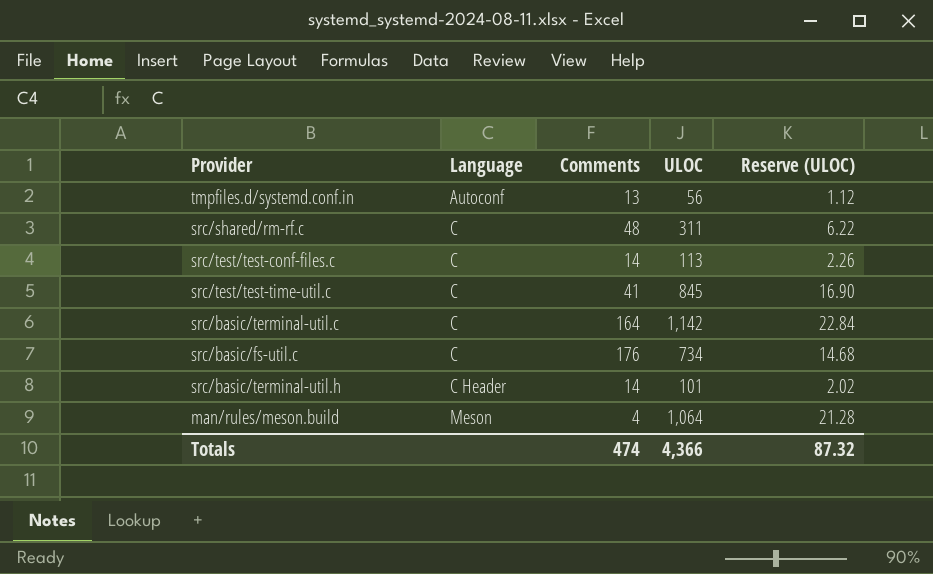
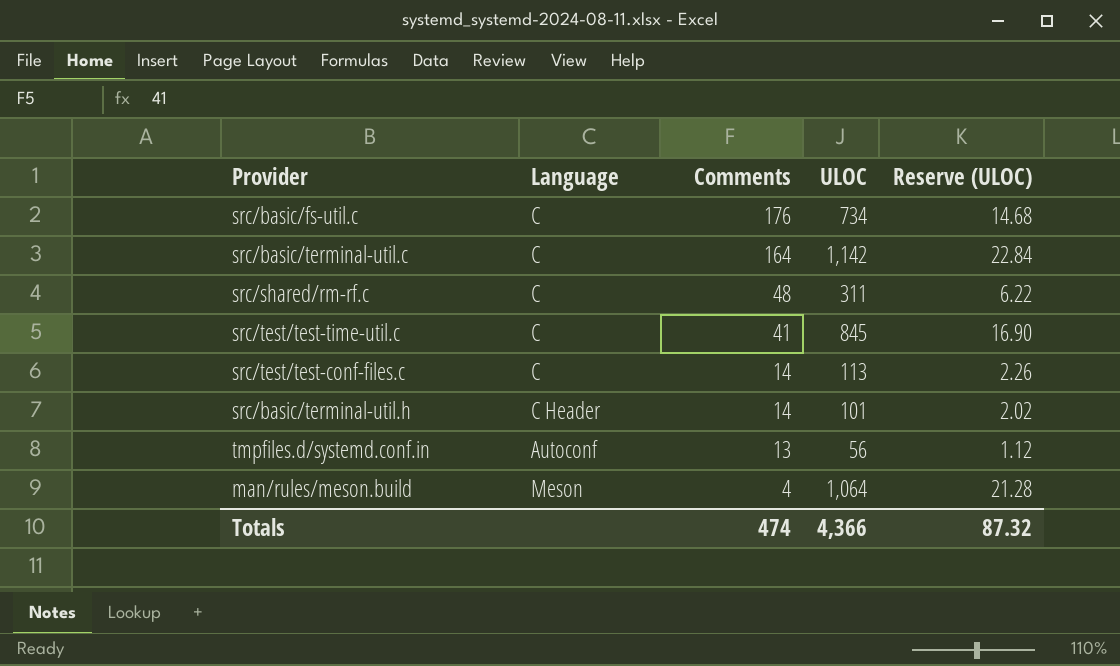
row order: Language ascending -> Comments descending

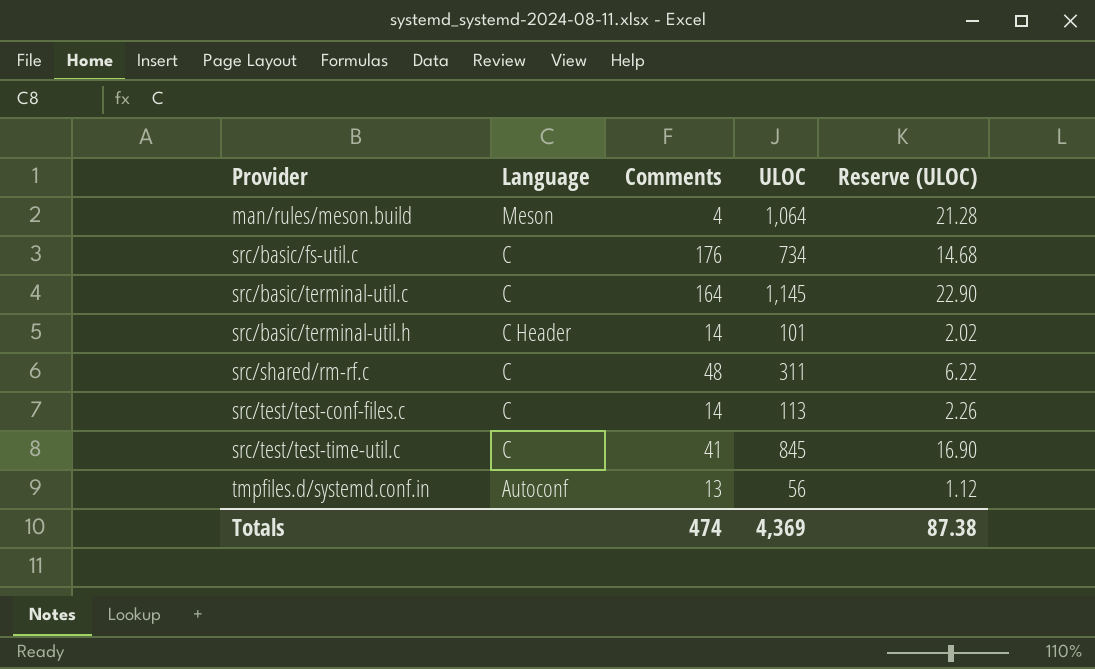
row order: Comments descending -> Provider ascending
src/basic/terminal-util.c | ULOC: 1,142 -> 1,145
src/basic/terminal-util.c | Reserve (ULOC): 22.84 -> 22.90
Totals | ULOC: 4,366 -> 4,369
Totals | Reserve (ULOC): 87.32 -> 87.38

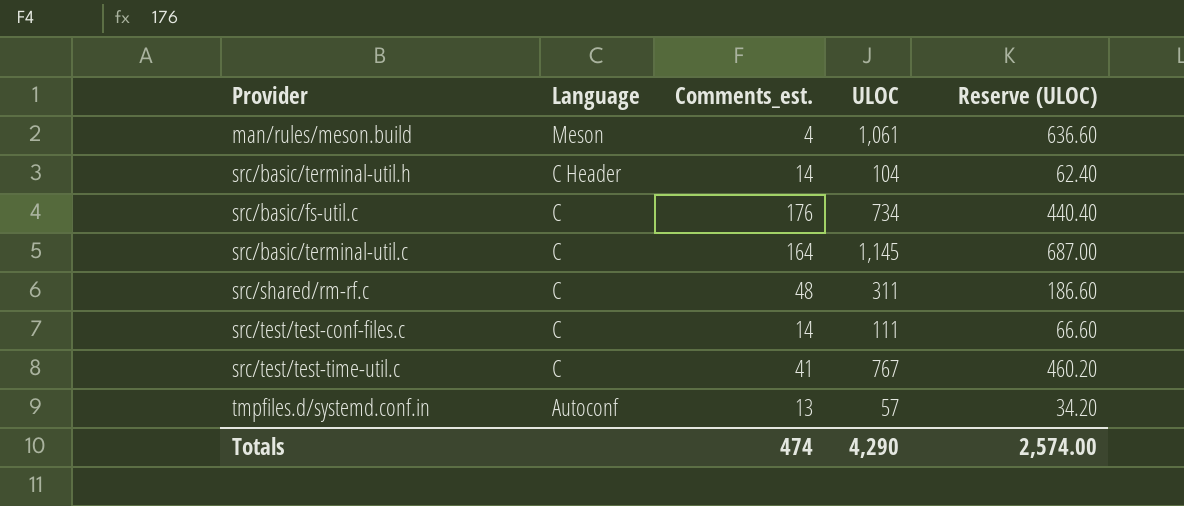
row order: Provider ascending -> Language descending
column name: Comments -> Comments_est.
column Reserve (ULOC) | formula: [ULOC] * 0.02 -> [ULOC] * 0.6
man/rules/meson.build | ULOC: 1,064 -> 1,061
src/basic/terminal-util.h | ULOC: 101 -> 104
src/test/test-conf-files.c | ULOC: 113 -> 111
src/test/test-time-util.c | ULOC: 845 -> 767
tmpfiles.d/systemd.conf.in | ULOC: 56 -> 57
Totals | ULOC: 4,369 -> 4,290
Totals | Reserve (ULOC): 87.38 -> 2,574.00

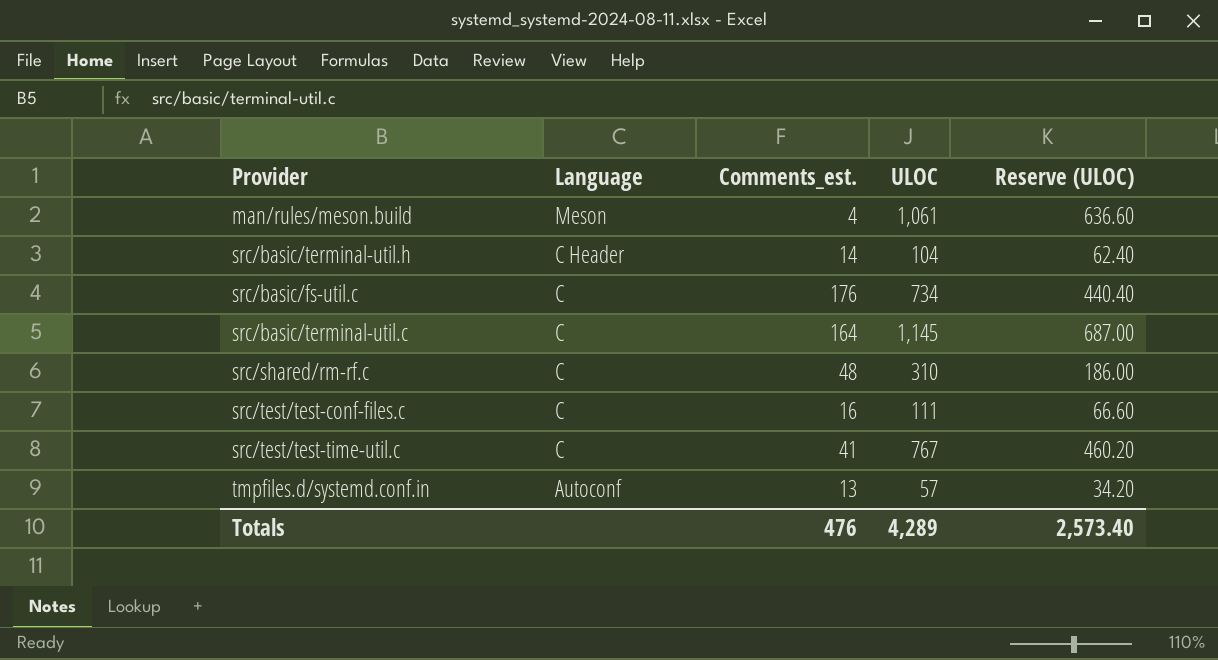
src/shared/rm-rf.c | ULOC: 311 -> 310
src/shared/rm-rf.c | Reserve (ULOC): 186.60 -> 186.00
src/test/test-conf-files.c | Comments_est.: 14 -> 16
Totals | Comments_est.: 474 -> 476
Totals | ULOC: 4,290 -> 4,289
Totals | Reserve (ULOC): 2,574.00 -> 2,573.40

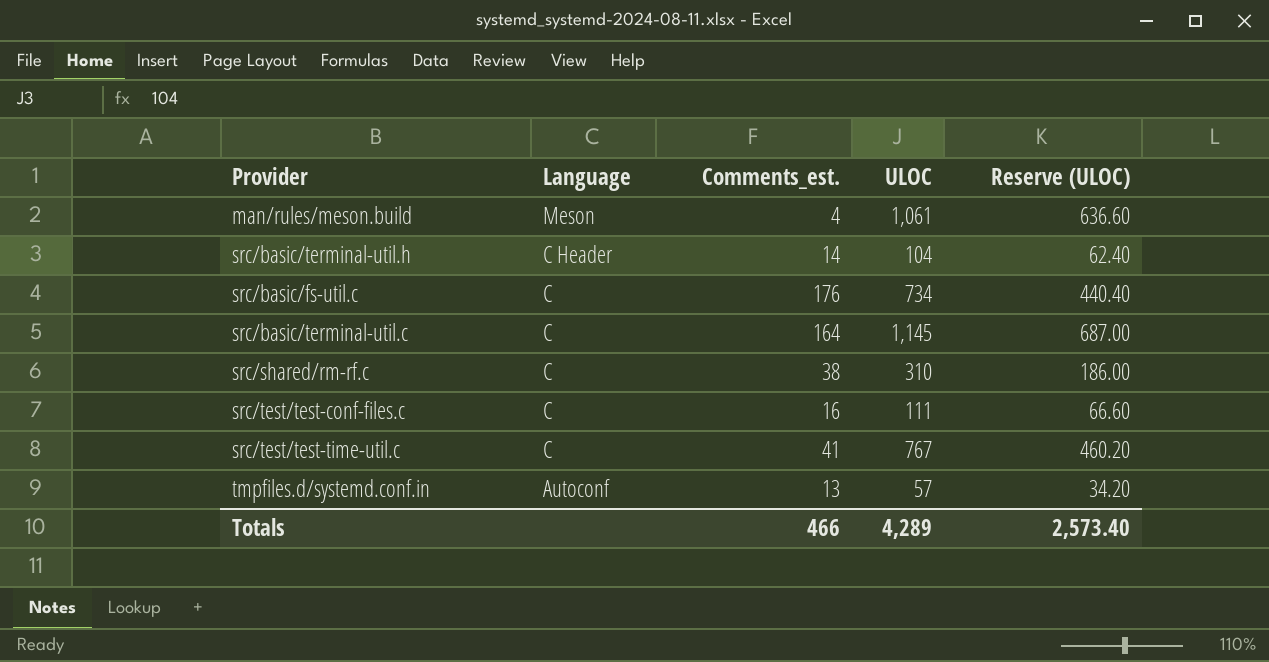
src/shared/rm-rf.c | Comments_est.: 48 -> 38
Totals | Comments_est.: 476 -> 466

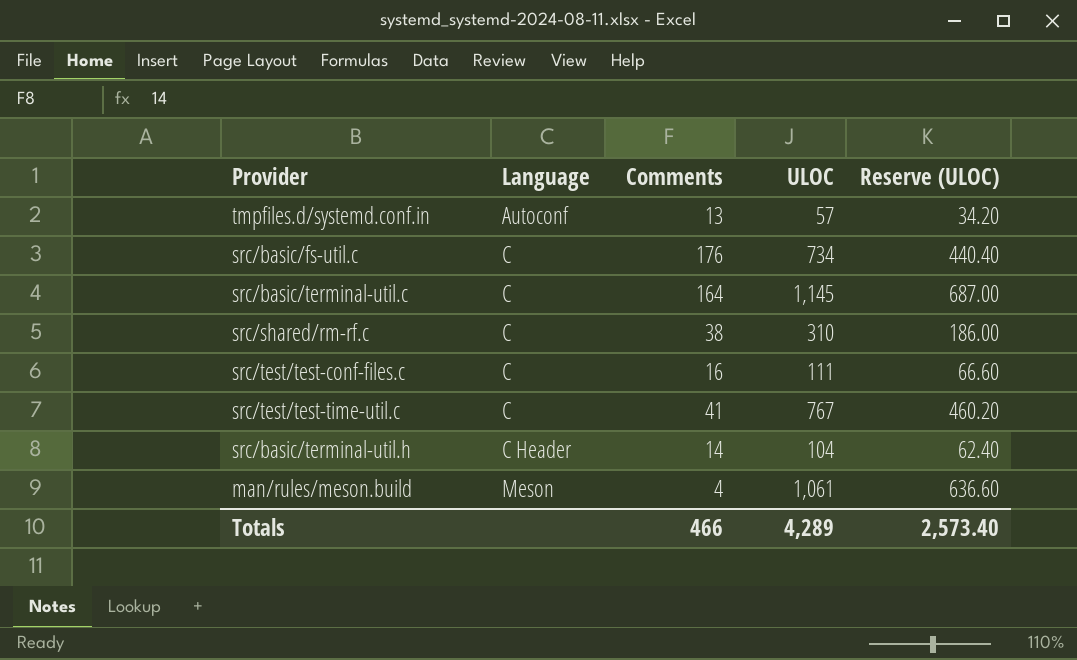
row order: Language descending -> Language ascending
column name: Comments_est. -> Comments

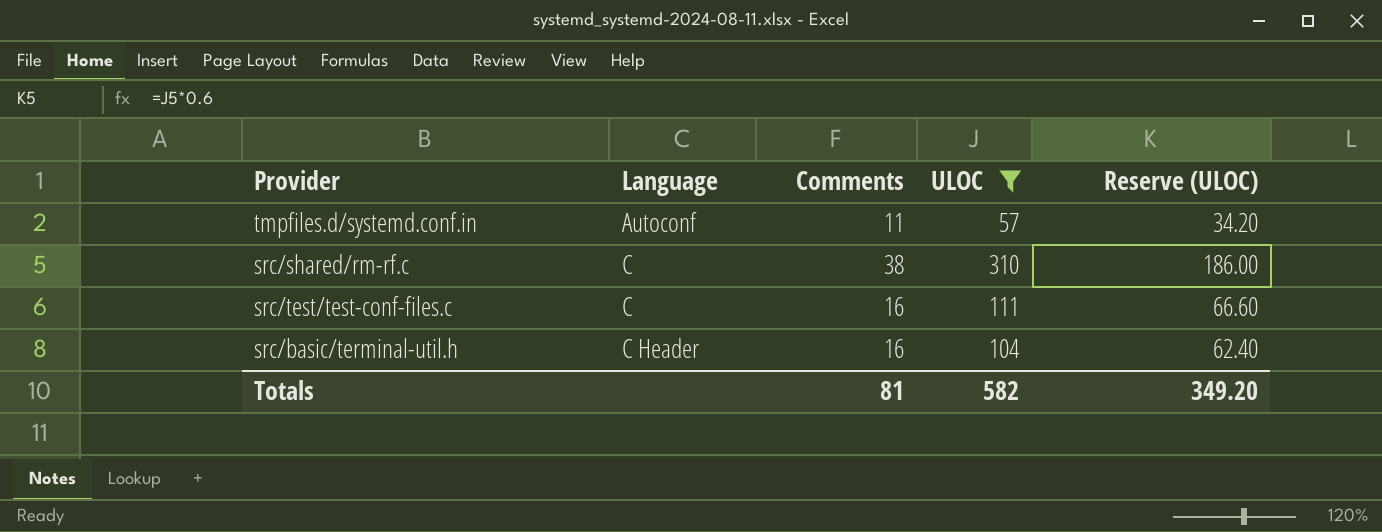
filter: none -> ULOC <= 310
tmpfiles.d/systemd.conf.in | Comments: 13 -> 11
src/basic/terminal-util.h | Comments: 14 -> 16
Totals | Comments: 466 -> 81
Totals | ULOC: 4,289 -> 582
Totals | Reserve (ULOC): 2,573.40 -> 349.20

